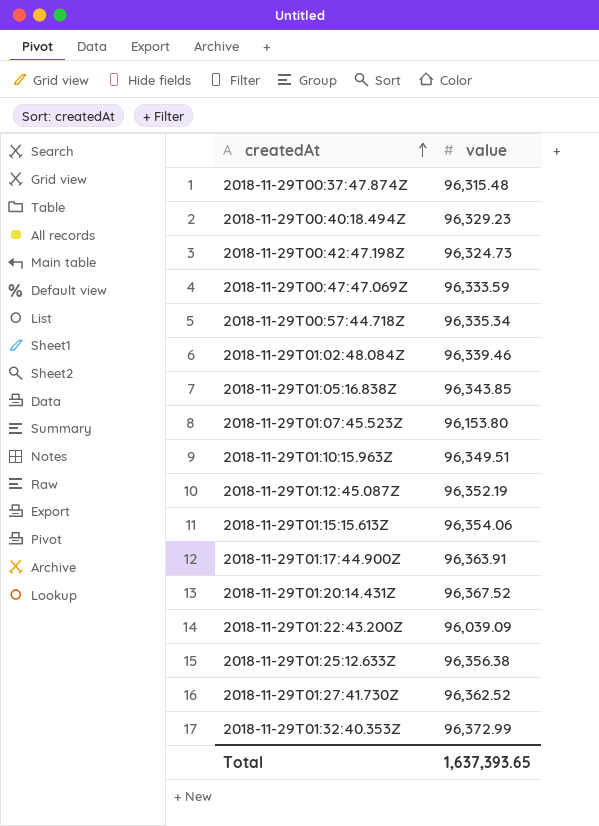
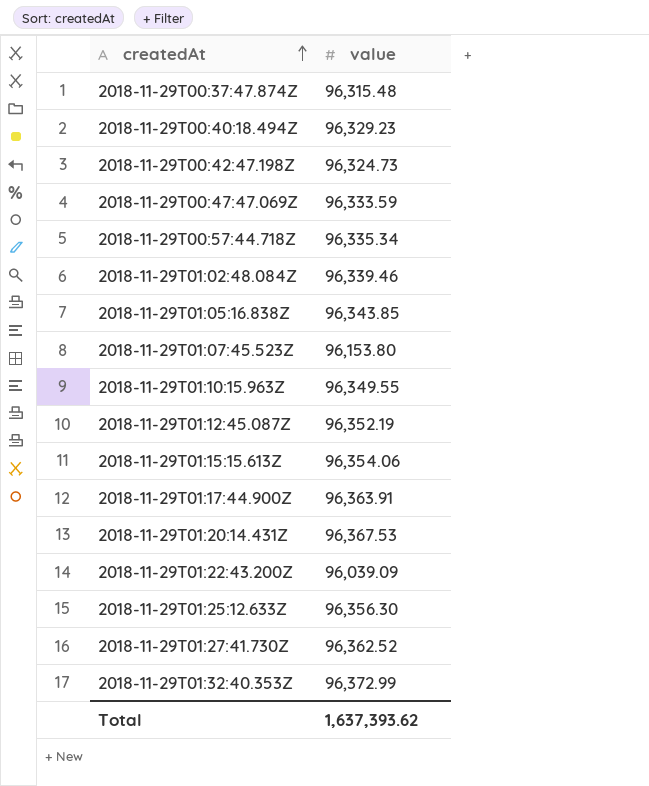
2018-11-29T01:10:15.963Z | value: 96,349.51 -> 96,349.55
2018-11-29T01:20:14.431Z | value: 96,367.52 -> 96,367.53
2018-11-29T01:25:12.633Z | value: 96,356.38 -> 96,356.30
Total | value: 1,637,393.65 -> 1,637,393.62

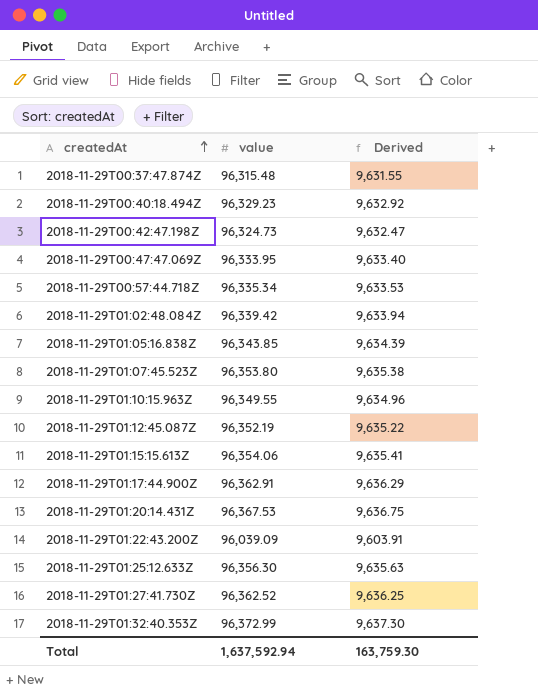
column Derived | formula: none -> [value] * 0.1
2018-11-29T00:47:47.069Z | value: 96,333.59 -> 96,333.95
2018-11-29T01:02:48.084Z | value: 96,339.46 -> 96,339.42
2018-11-29T01:07:45.523Z | value: 96,153.80 -> 96,353.80
2018-11-29T01:17:44.900Z | value: 96,363.91 -> 96,362.91
Total | value: 1,637,393.62 -> 1,637,592.94

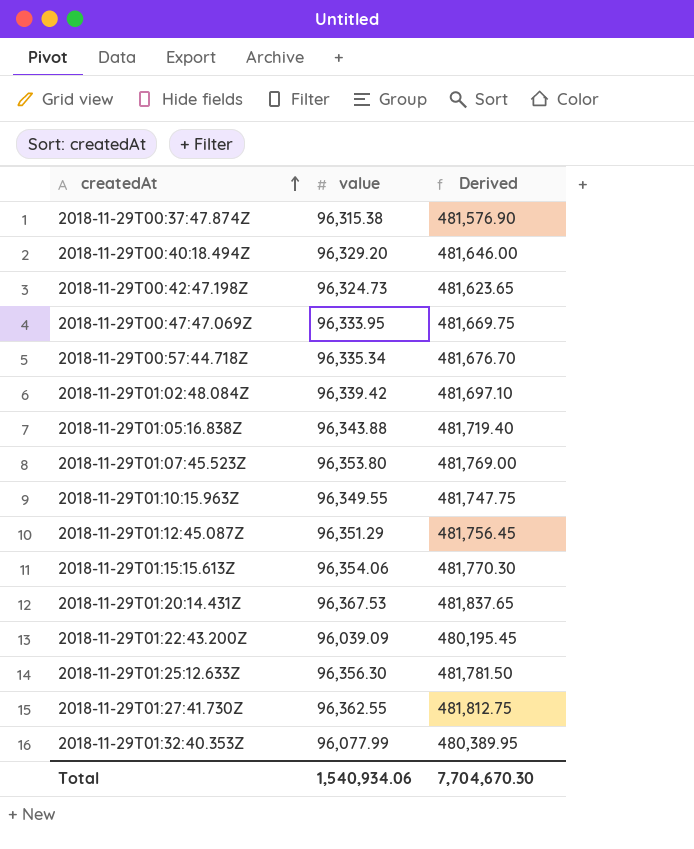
column Derived | formula: [value] * 0.1 -> [value] * 5
row 2018-11-29T01:17:44.900Z: 96,362.91 | 9,636.29 -> none
2018-11-29T00:37:47.874Z | value: 96,315.48 -> 96,315.38
2018-11-29T00:40:18.494Z | value: 96,329.23 -> 96,329.20
2018-11-29T01:05:16.838Z | value: 96,343.85 -> 96,343.88
2018-11-29T01:12:45.087Z | value: 96,352.19 -> 96,351.29
2018-11-29T01:27:41.730Z | value: 96,362.52 -> 96,362.55
2018-11-29T01:32:40.353Z | value: 96,372.99 -> 96,077.99
Total | value: 1,637,592.94 -> 1,540,934.06
Total | Derived: 163,759.30 -> 7,704,670.30

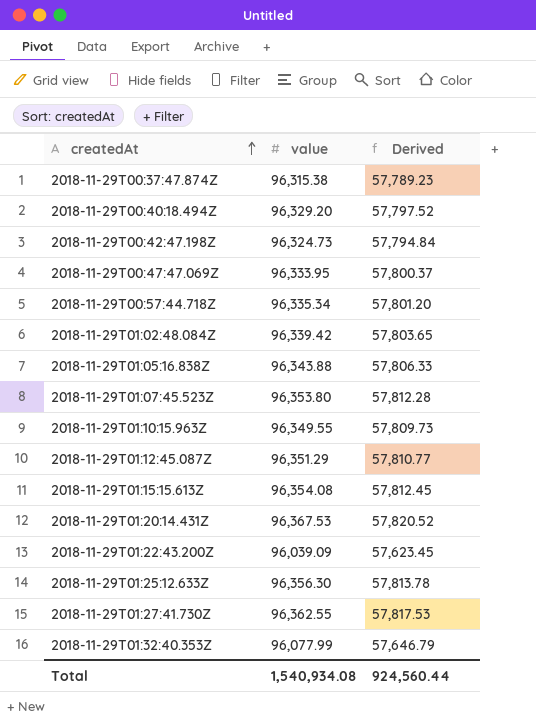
column Derived | formula: [value] * 5 -> [value] * 0.6
2018-11-29T01:15:15.613Z | value: 96,354.06 -> 96,354.08
Total | value: 1,540,934.06 -> 1,540,934.08
Total | Derived: 7,704,670.30 -> 924,560.44

